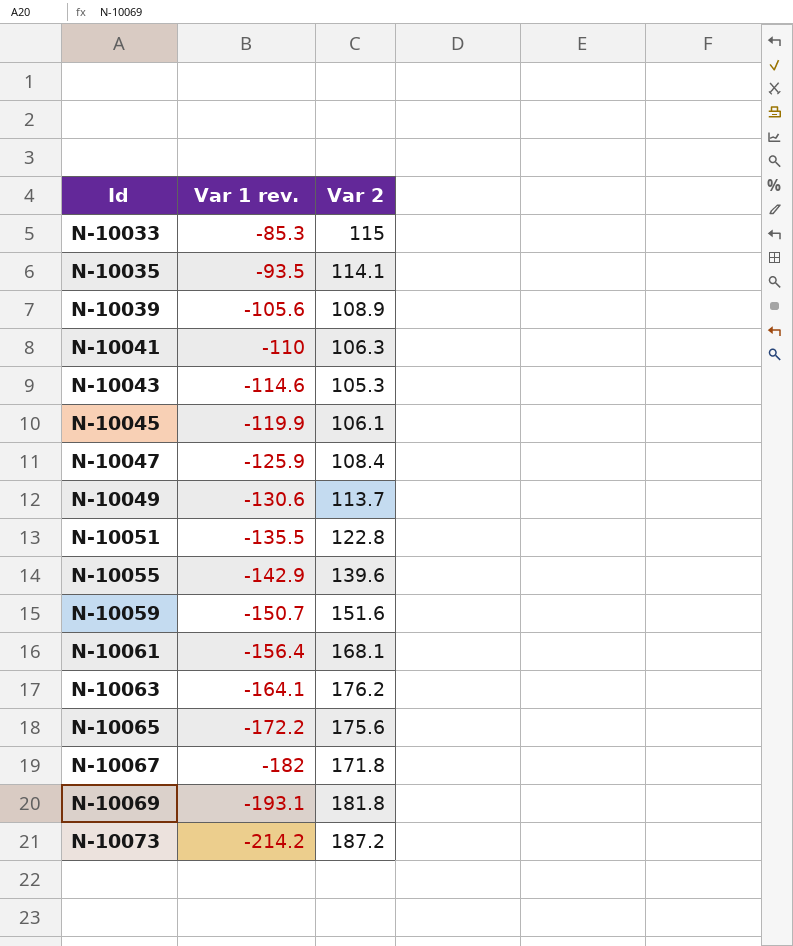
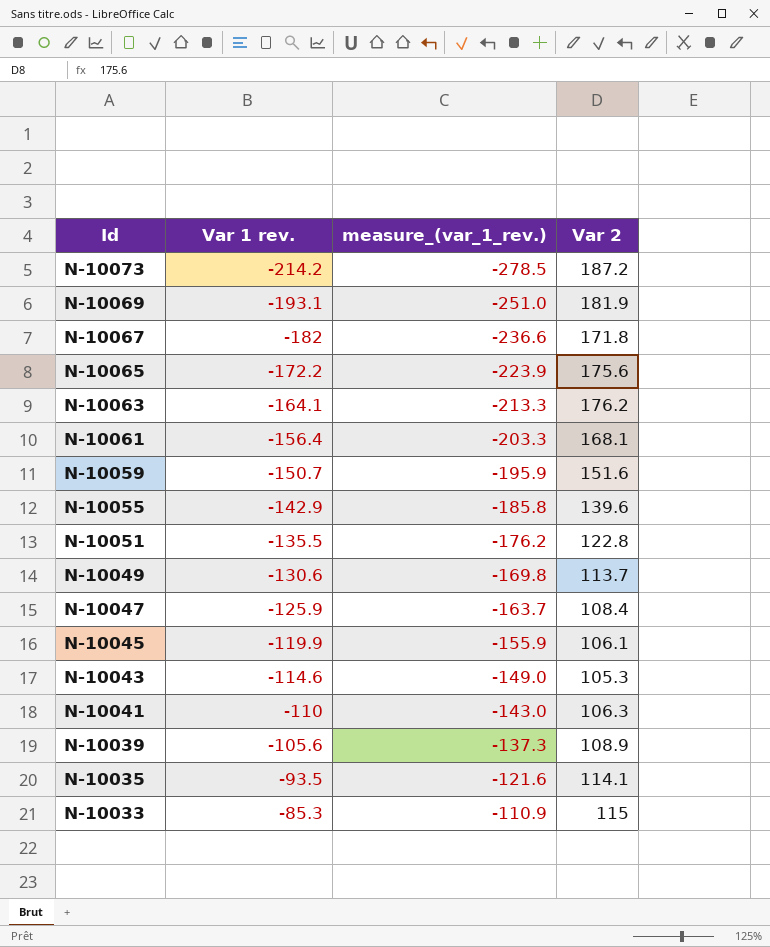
row order: Id ascending -> Id descending
column measure_(var_1_rev.) | formula: none -> [Var 1 rev.] * 1.3
N-10069 | Var 2: 181.8 -> 181.9

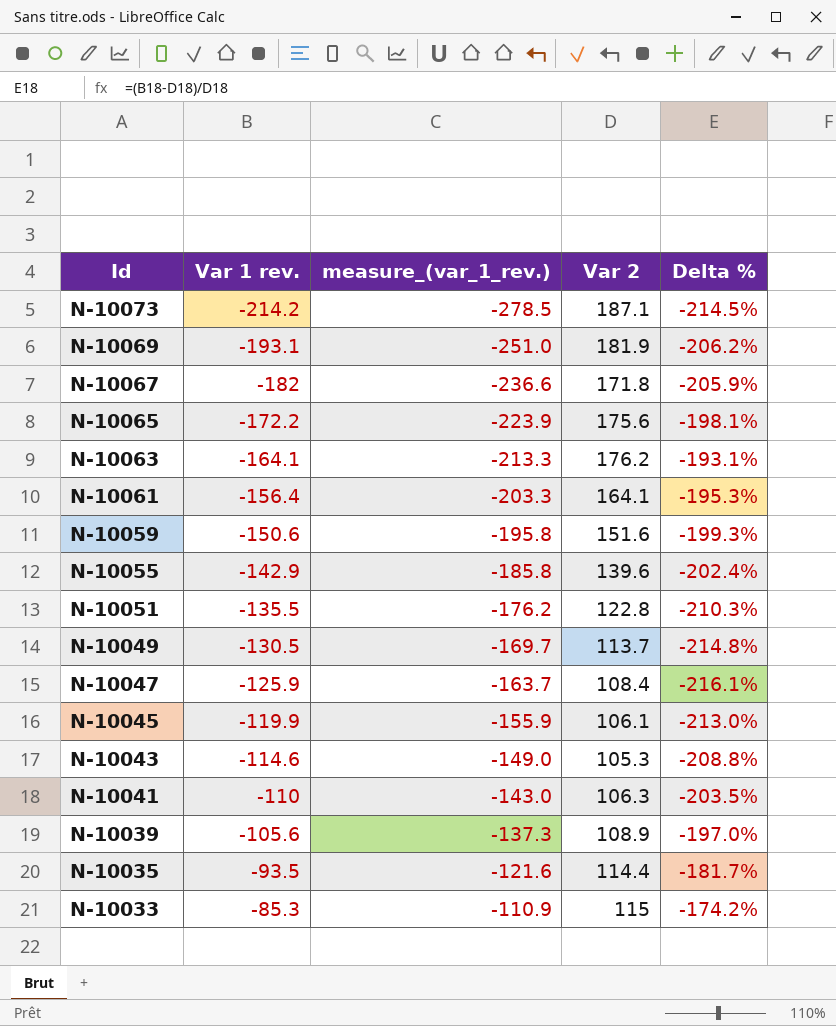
column Delta % | formula: none -> ([Var 1 rev.] - [Var 2]) / [Var 2]
N-10073 | Var 2: 187.2 -> 187.1
N-10061 | Var 2: 168.1 -> 164.1
N-10059 | Var 1 rev.: -150.7 -> -150.6
N-10059 | measure_(var_1_rev.): -195.9 -> -195.8
N-10049 | Var 1 rev.: -130.6 -> -130.5
N-10049 | measure_(var_1_rev.): -169.8 -> -169.7
N-10035 | Var 2: 114.1 -> 114.4

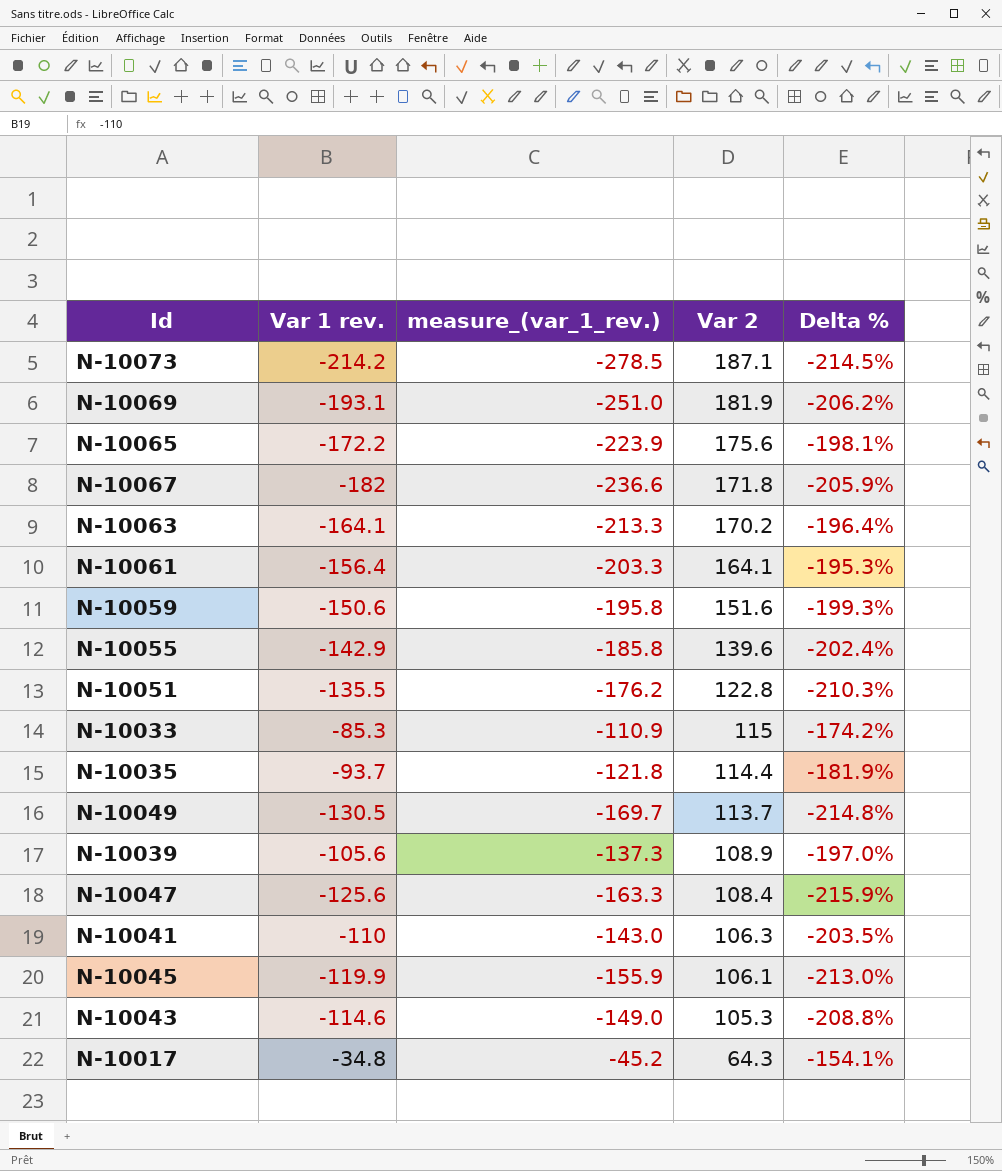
row order: Id descending -> Var 2 descending
N-10063 | Var 2: 176.2 -> 170.2
N-10063 | Delta %: -193.1% -> -196.4%
N-10035 | Var 1 rev.: -93.5 -> -93.7
N-10035 | measure_(var_1_rev.): -121.6 -> -121.8
N-10035 | Delta %: -181.7% -> -181.9%
N-10047 | Var 1 rev.: -125.9 -> -125.6
N-10047 | measure_(var_1_rev.): -163.7 -> -163.3
N-10047 | Delta %: -216.1% -> -215.9%
row N-10017: none -> -34.8 | -45.2 | 64.3 | -154.1%

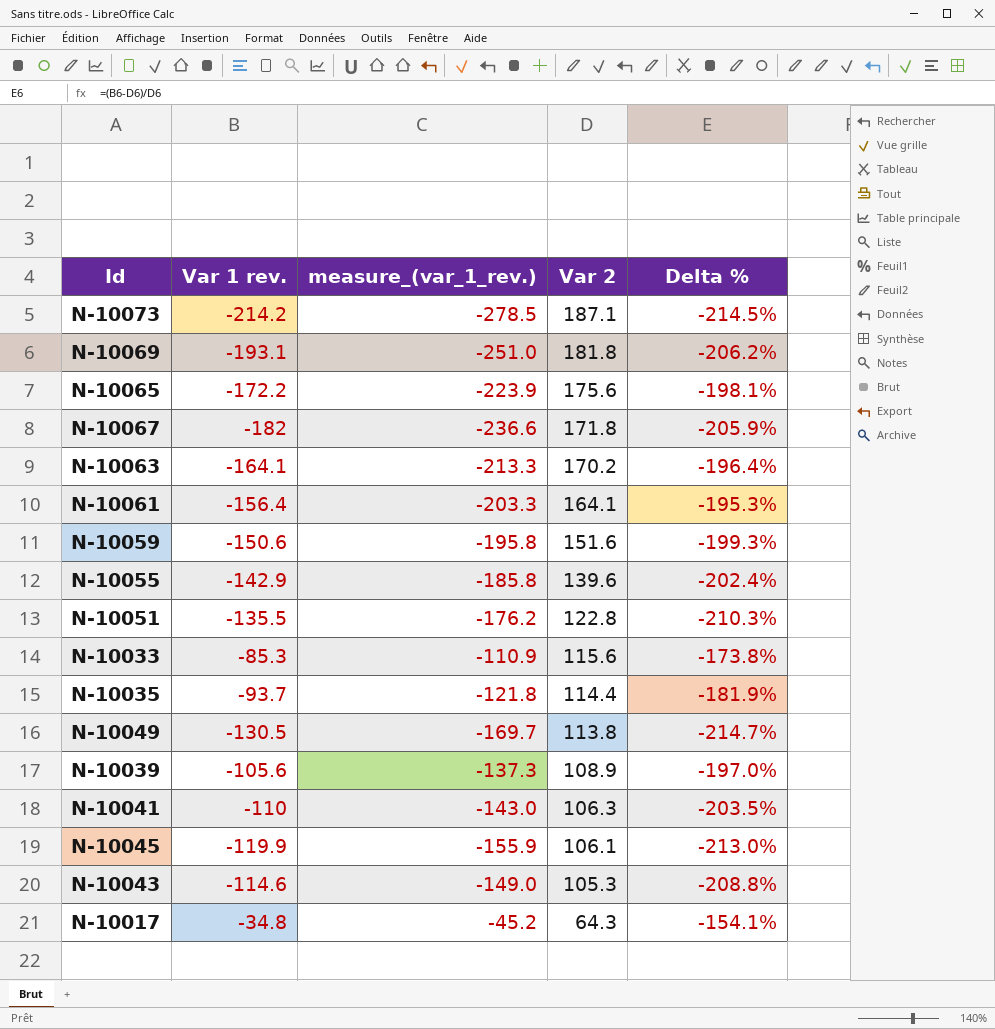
row N-10047: -125.6 | -163.3 | 108.4 | -215.9% -> none
N-10069 | Var 2: 181.9 -> 181.8
N-10033 | Var 2: 115 -> 115.6
N-10033 | Delta %: -174.2% -> -173.8%
N-10049 | Var 2: 113.7 -> 113.8
N-10049 | Delta %: -214.8% -> -214.7%

